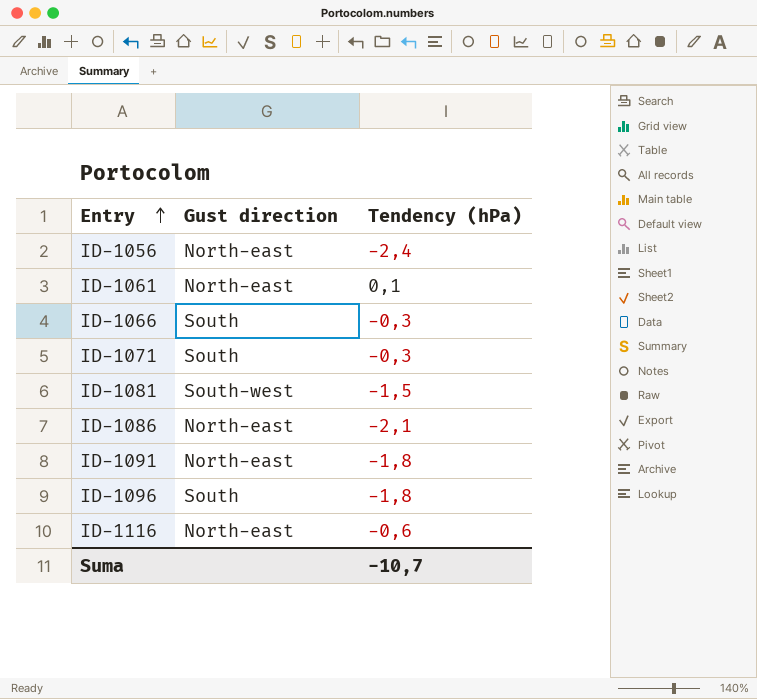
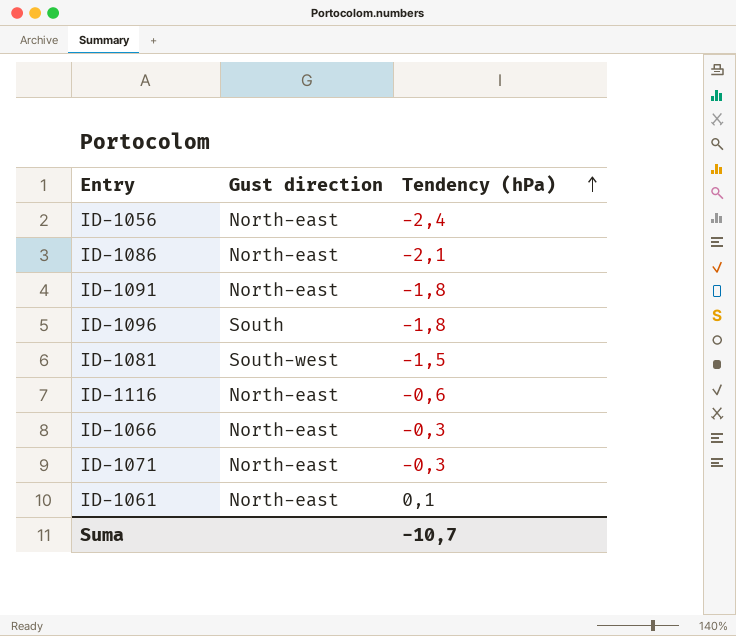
row order: Entry ascending -> Tendency (hPa) ascending
ID-1066 | Gust direction: South -> North-east
ID-1071 | Gust direction: South -> North-east

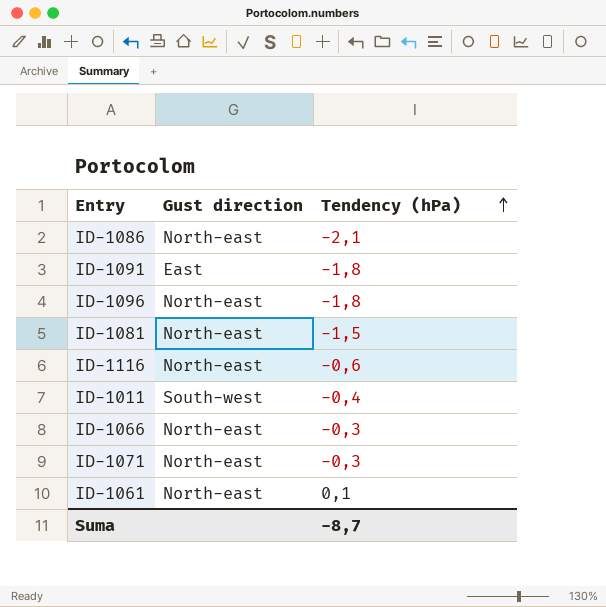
row ID-1056: North-east | -2,4 -> none
ID-1091 | Gust direction: North-east -> East
ID-1096 | Gust direction: South -> North-east
ID-1081 | Gust direction: South-west -> North-east
row ID-1011: none -> South-west | -0,4
Suma | Tendency (hPa): -10,7 -> -8,7

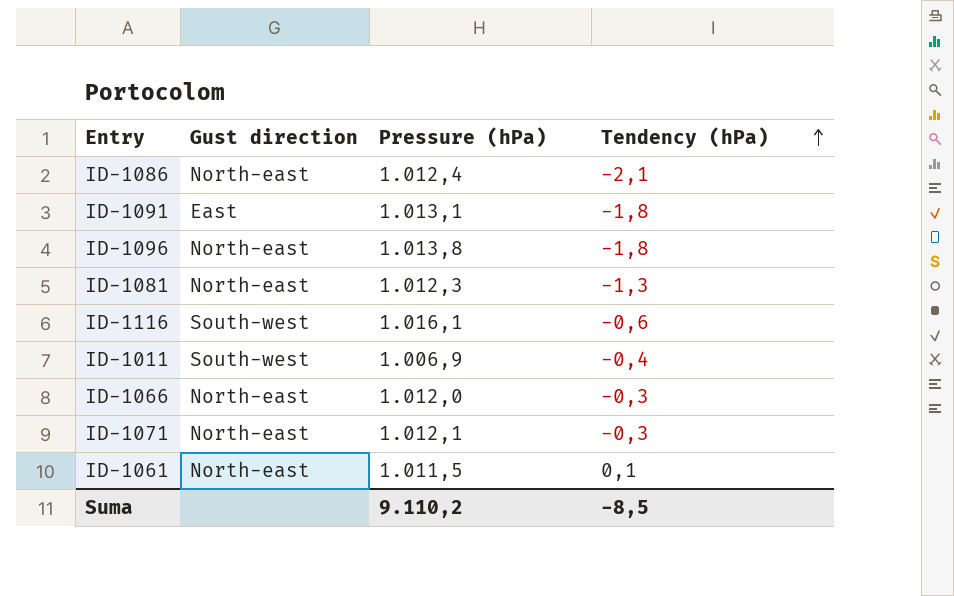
column Pressure (hPa) | position: none -> 3
ID-1081 | Tendency (hPa): -1,5 -> -1,3
ID-1116 | Gust direction: North-east -> South-west
Suma | Tendency (hPa): -8,7 -> -8,5

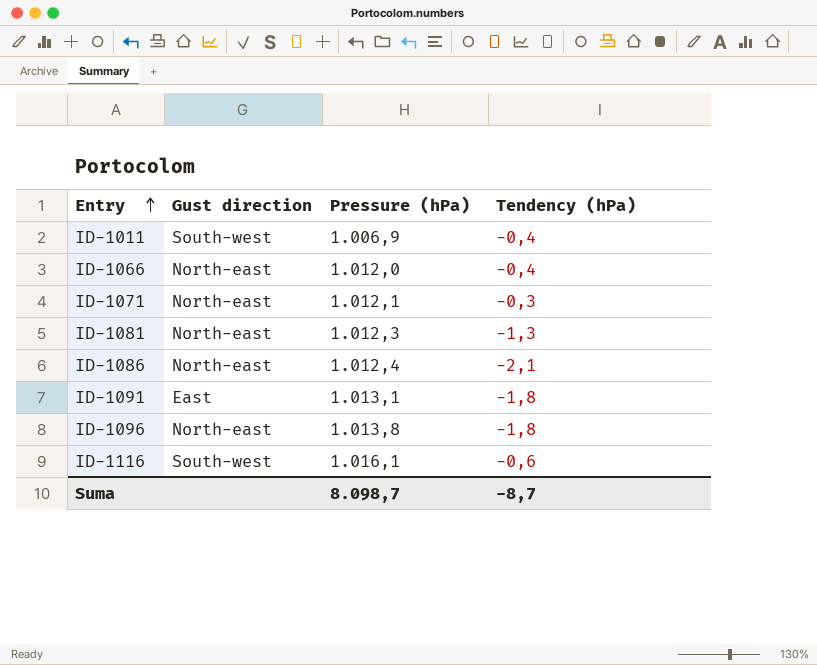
row order: Tendency (hPa) ascending -> Entry ascending
row ID-1061: North-east | 1.011,5 | 0,1 -> none
ID-1066 | Tendency (hPa): -0,3 -> -0,4
Suma | Pressure (hPa): 9.110,2 -> 8.098,7
Suma | Tendency (hPa): -8,5 -> -8,7

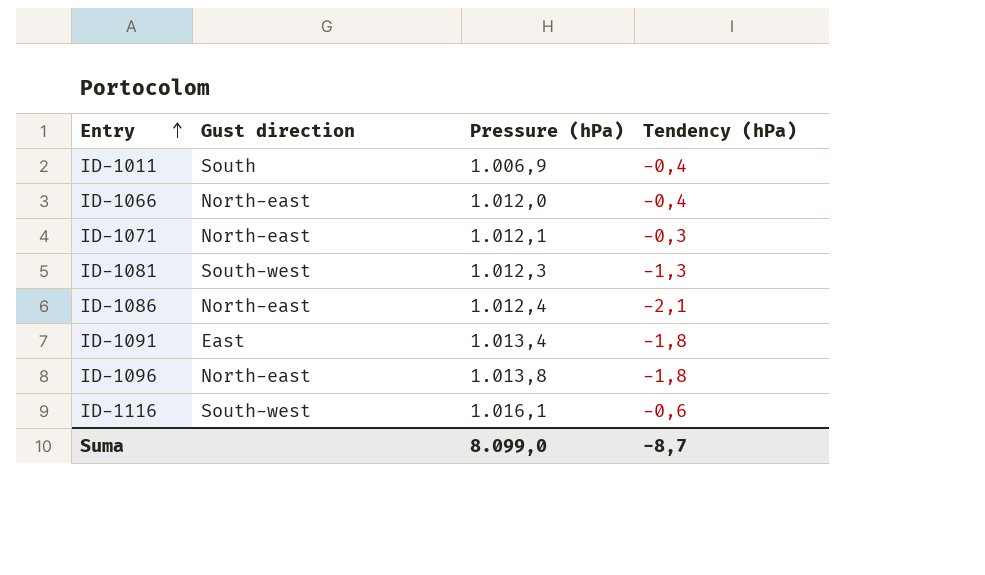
ID-1011 | Gust direction: South-west -> South
ID-1081 | Gust direction: North-east -> South-west
ID-1091 | Pressure (hPa): 1.013,1 -> 1.013,4
Suma | Pressure (hPa): 8.098,7 -> 8.099,0

